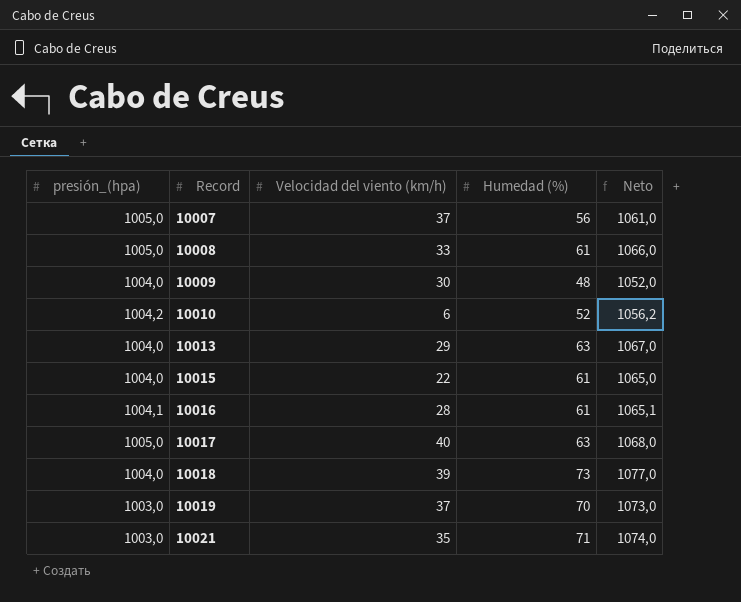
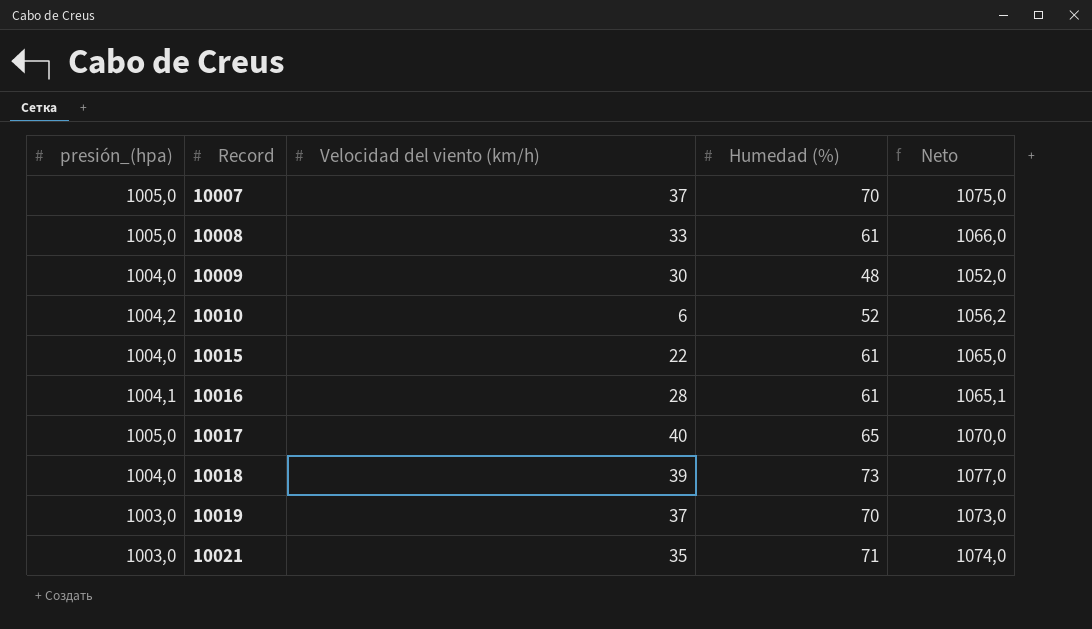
row 10013: 1004,0 | 29 | 63 | 1067,0 -> none
10007 | Humedad (%): 56 -> 70
10007 | Neto: 1061,0 -> 1075,0
10017 | Humedad (%): 63 -> 65
10017 | Neto: 1068,0 -> 1070,0

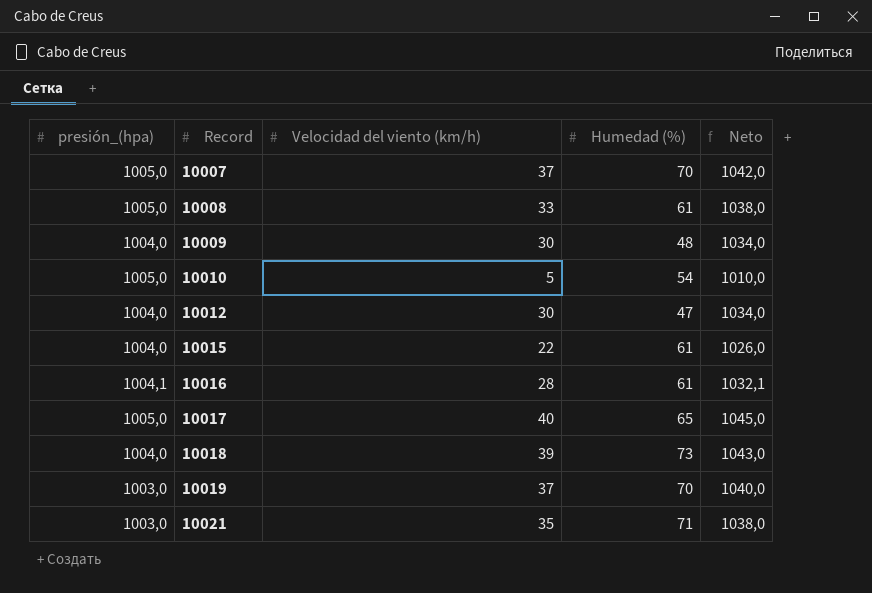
column Neto | formula: [presión_(hpa)] + [Humedad (%)] -> [presión_(hpa)] + [Velocidad del viento (km/h)]
10010 | presión_(hpa): 1004,2 -> 1005,0
10010 | Velocidad del viento (km/h): 6 -> 5
10010 | Humedad (%): 52 -> 54
row 10012: none -> 1004,0 | 30 | 47 | 1034,0

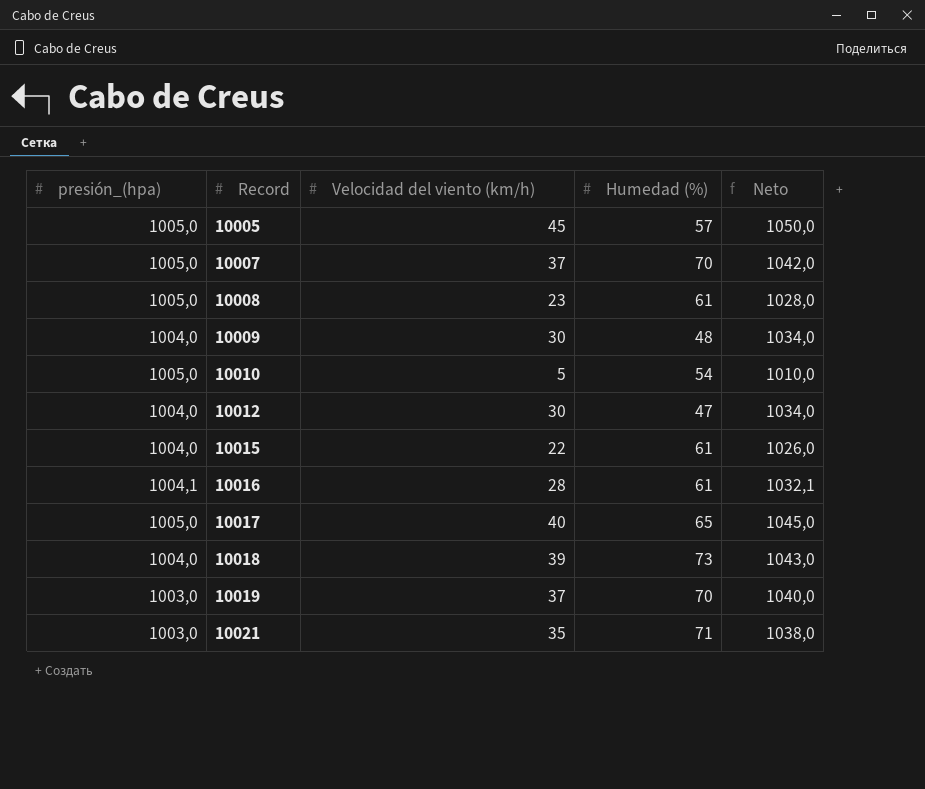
row 10005: none -> 1005,0 | 45 | 57 | 1050,0
10008 | Velocidad del viento (km/h): 33 -> 23
10008 | Neto: 1038,0 -> 1028,0

